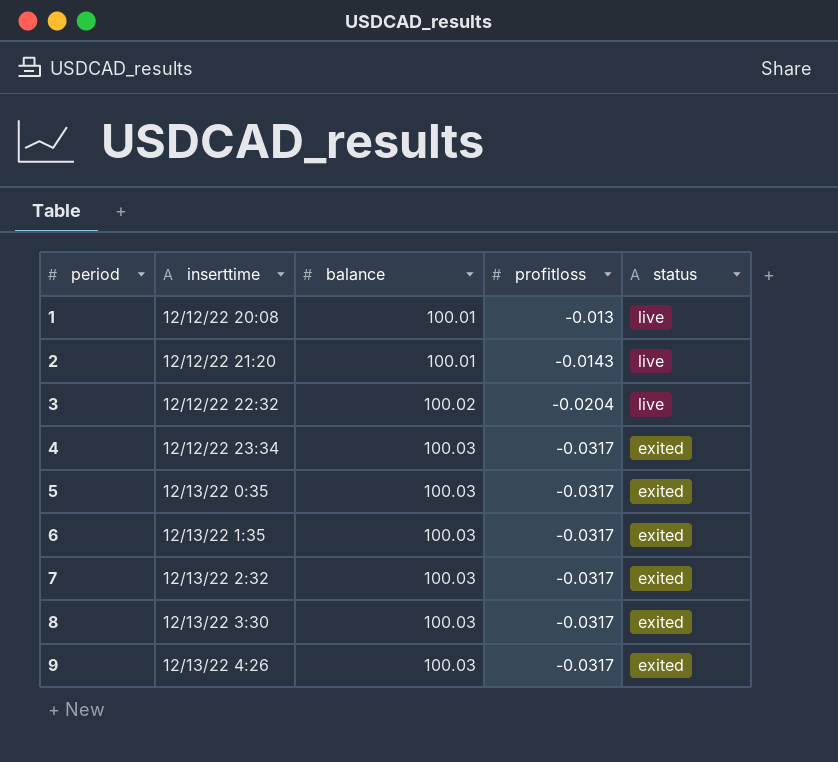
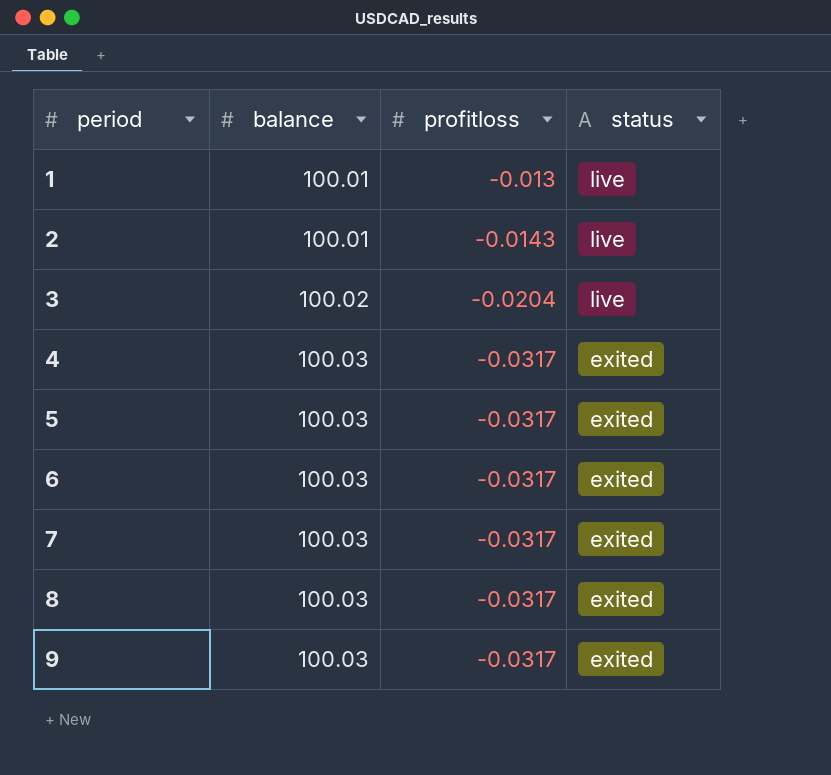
column inserttime | position: 2 -> none

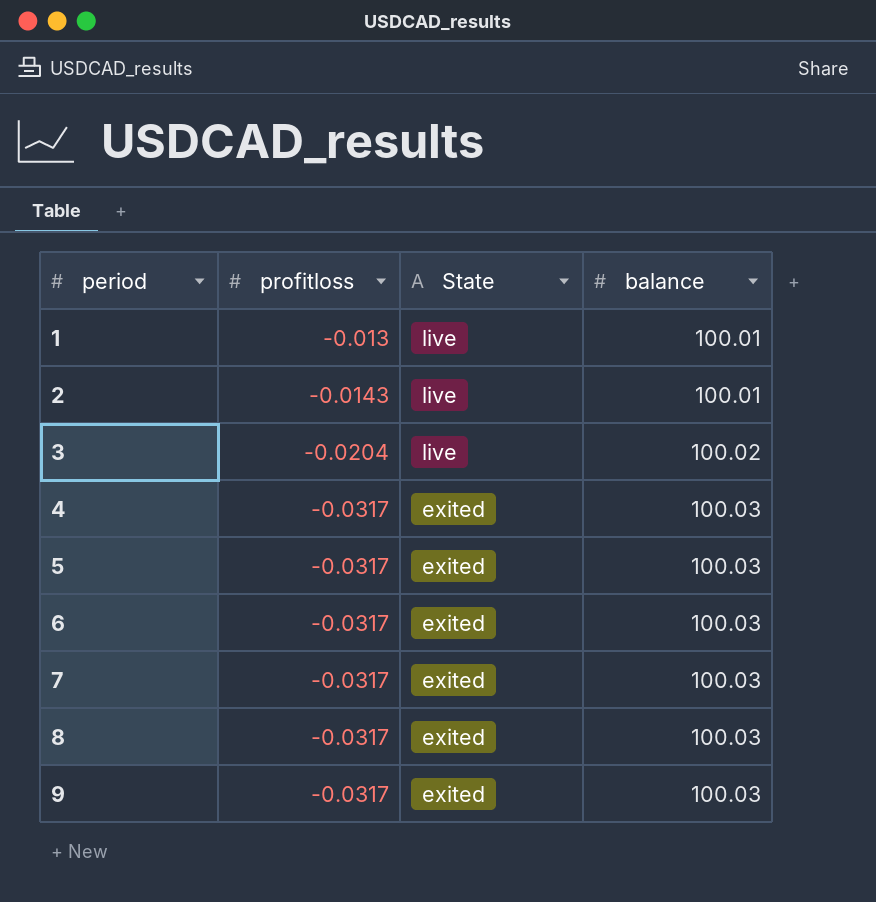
column name: status -> State
column balance | position: 2 -> 4

